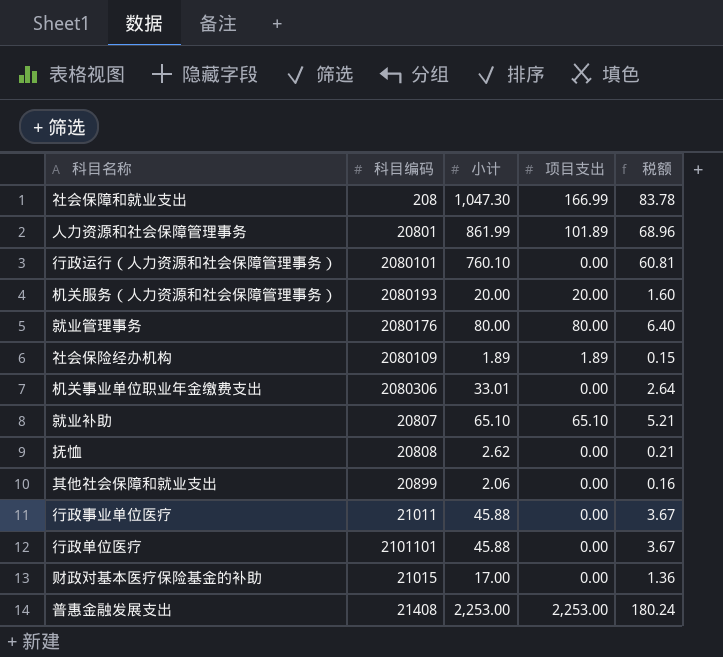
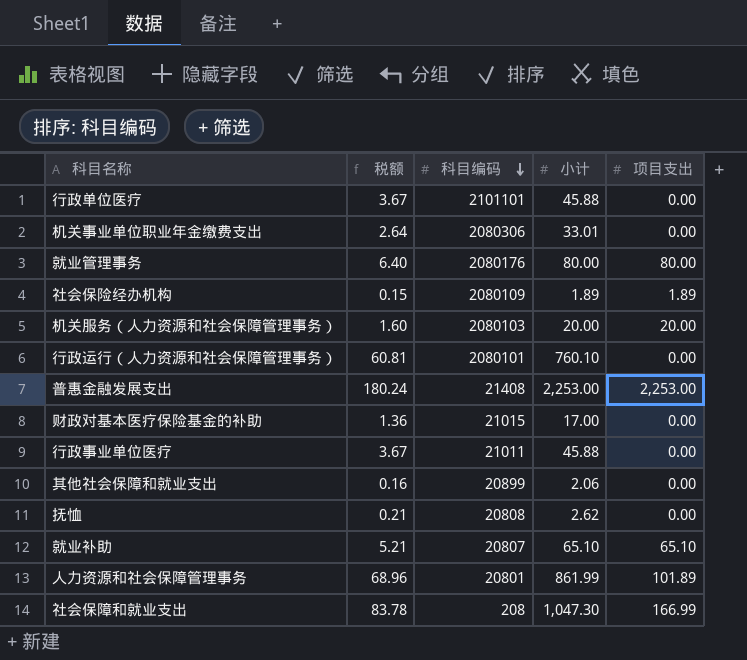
row order: none -> 科目编码 descending
column 税额 | position: 5 -> 2
机关服务（人力资源和社会保障管理事务） | 科目编码: 2080193 -> 2080103

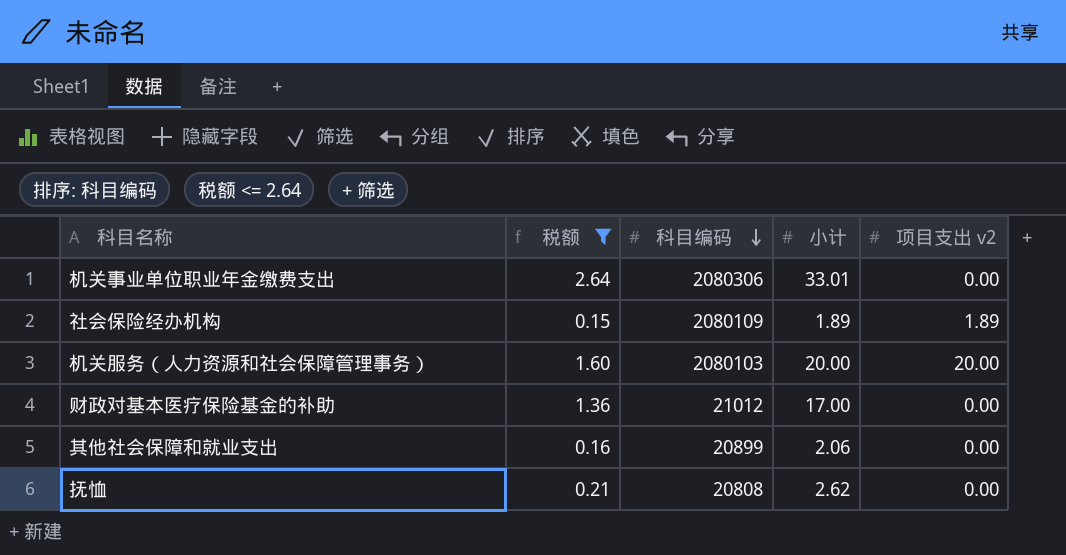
filter: none -> 税额 <= 2.64
column name: 项目支出 -> 项目支出 v2
财政对基本医疗保险基金的补助 | 科目编码: 21015 -> 21012

